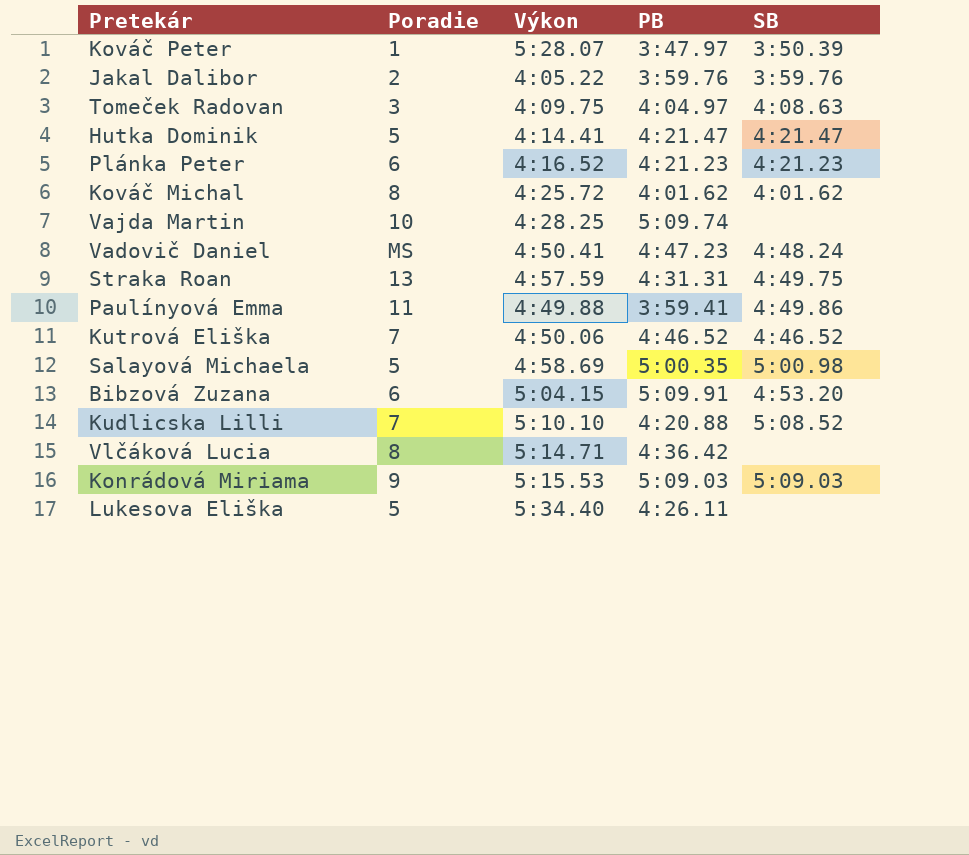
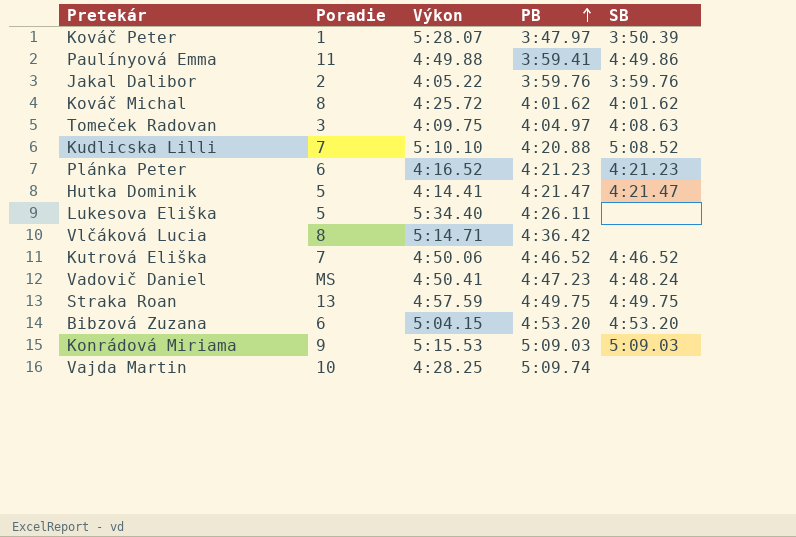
row order: none -> PB ascending
row Salayová Michaela: 5 | 4:58.69 | 5:00.35 | 5:00.98 -> none
Straka Roan | PB: 4:31.31 -> 4:49.75
Bibzová Zuzana | PB: 5:09.91 -> 4:53.20

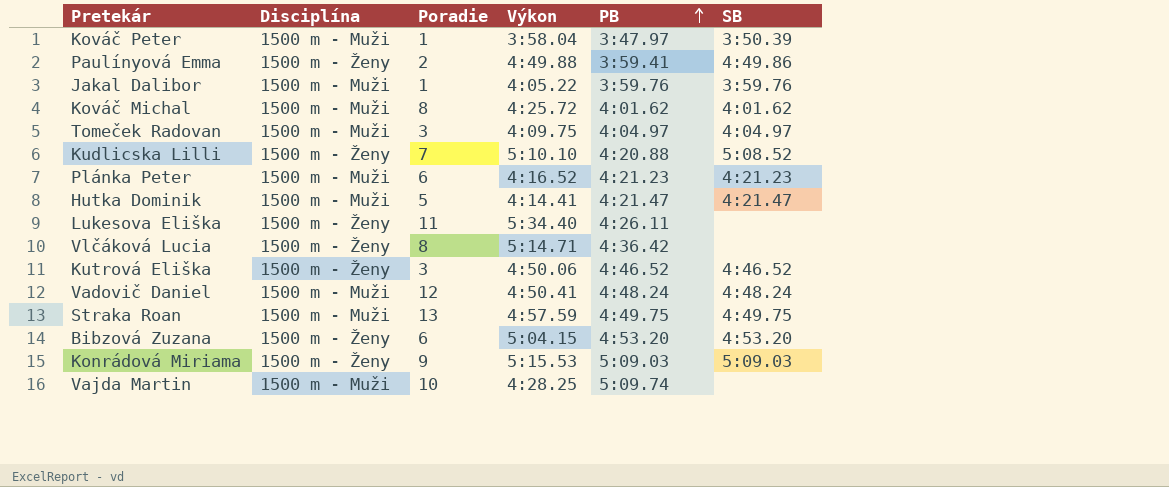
column Disciplína | position: none -> 2
Kováč Peter | Výkon: 5:28.07 -> 3:58.04
Paulínyová Emma | Poradie: 11 -> 2
Jakal Dalibor | Poradie: 2 -> 1
Tomeček Radovan | SB: 4:08.63 -> 4:04.97
Lukesova Eliška | Poradie: 5 -> 11
Kutrová Eliška | Poradie: 7 -> 3
Vadovič Daniel | Poradie: MS -> 12
Vadovič Daniel | PB: 4:47.23 -> 4:48.24

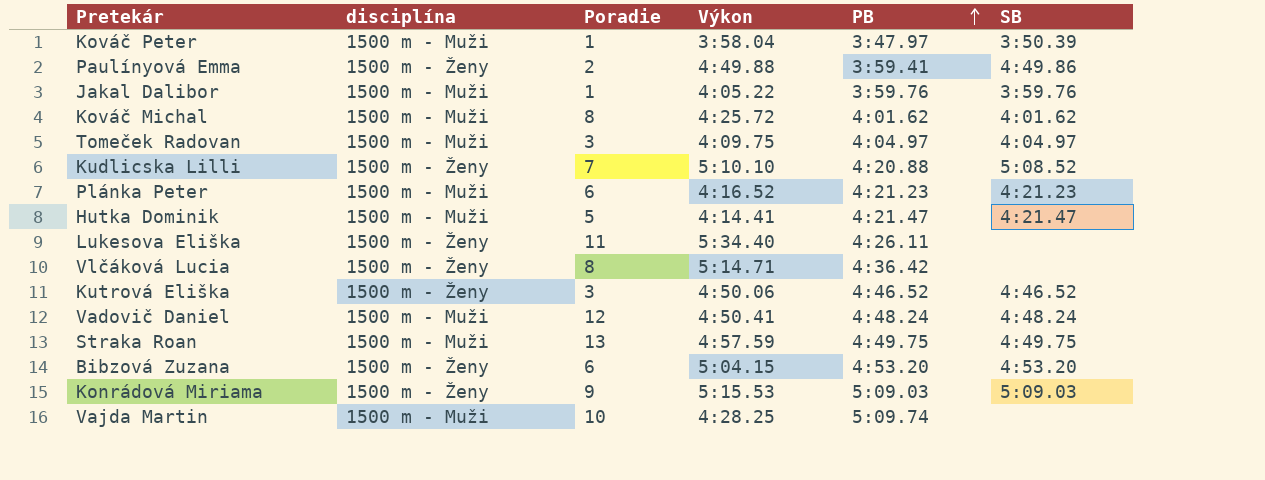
column name: Disciplína -> disciplína

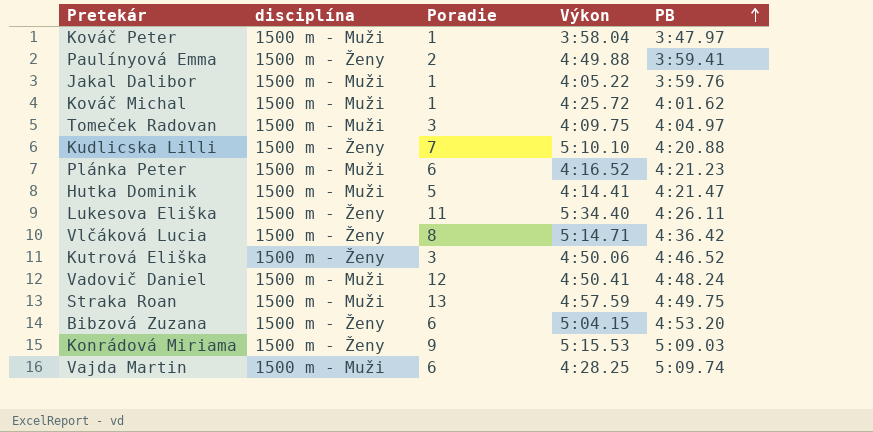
column SB | position: 6 -> none
Kováč Michal | Poradie: 8 -> 1
Vajda Martin | Poradie: 10 -> 6

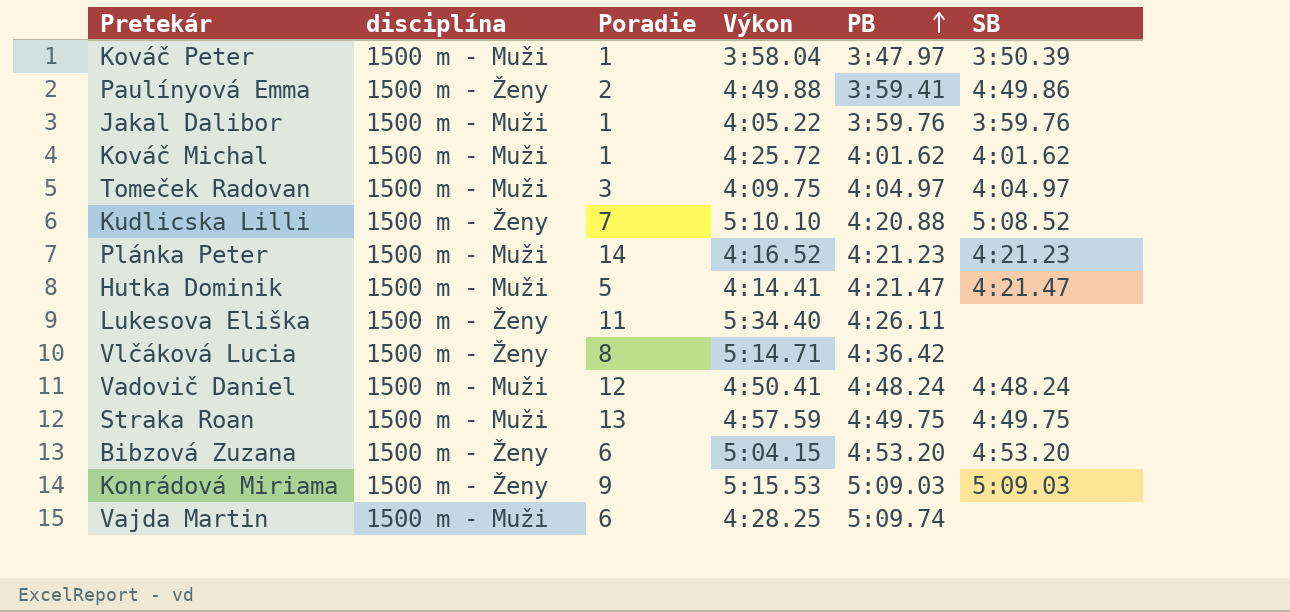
column SB | position: none -> 6
row Kutrová Eliška: 1500 m - Ženy | 3 | 4:50.06 | 4:46.52 -> none
Plánka Peter | Poradie: 6 -> 14

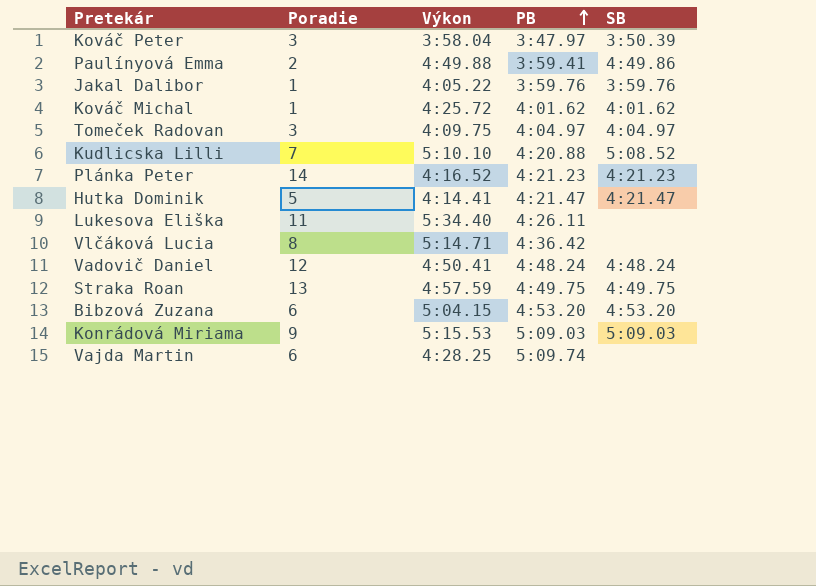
column disciplína | position: 2 -> none
Kováč Peter | Poradie: 1 -> 3

